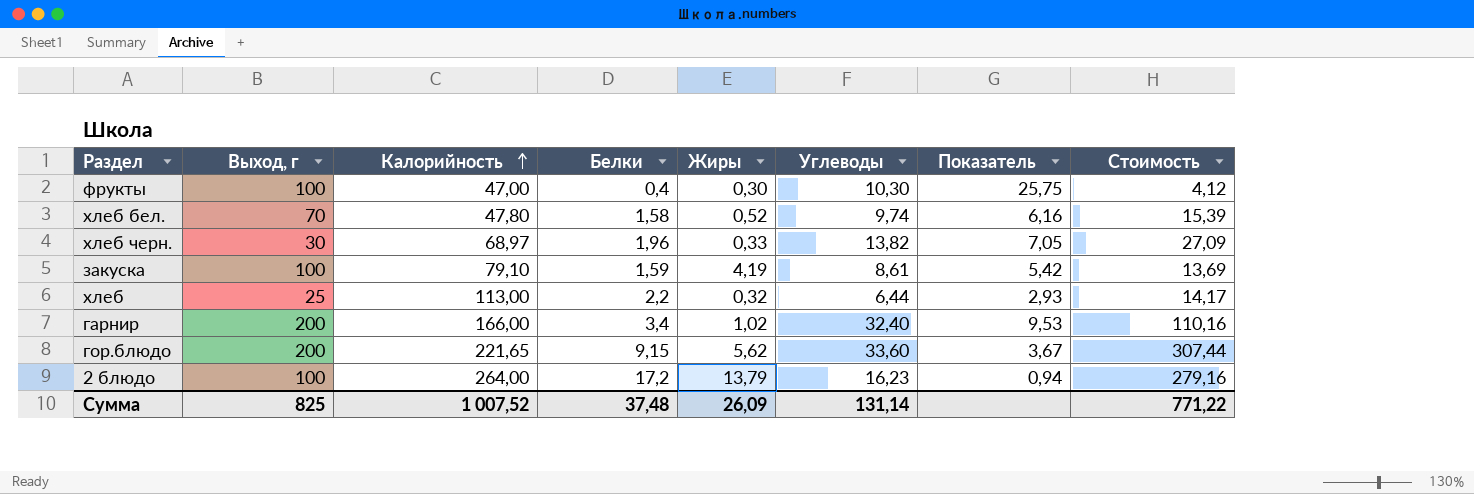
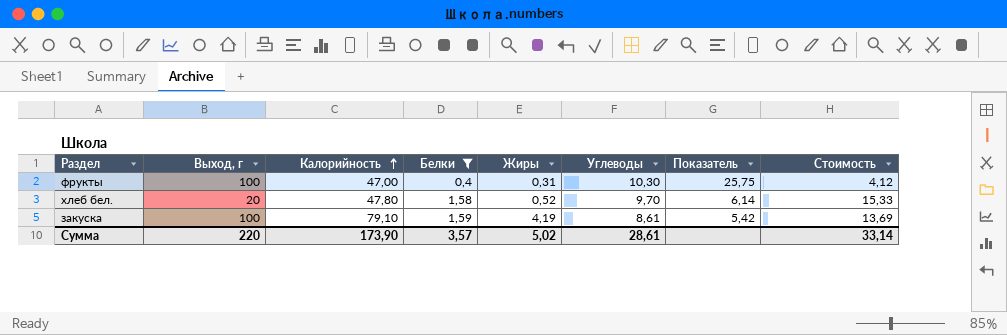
filter: none -> Белки <= 1,59
фрукты | Жиры: 0,30 -> 0,31
хлеб бел. | Выход, г: 70 -> 20
хлеб бел. | Углеводы: 9,74 -> 9,70
хлеб бел. | Показатель: 6,16 -> 6,14
хлеб бел. | Стоимость: 15,39 -> 15,33
Сумма | Выход, г: 825 -> 220
Сумма | Калорийность: 1 007,52 -> 173,90
Сумма | Белки: 37,48 -> 3,57
Сумма | Жиры: 26,09 -> 5,02
Сумма | Углеводы: 131,14 -> 28,61
Сумма | Стоимость: 771,22 -> 33,14

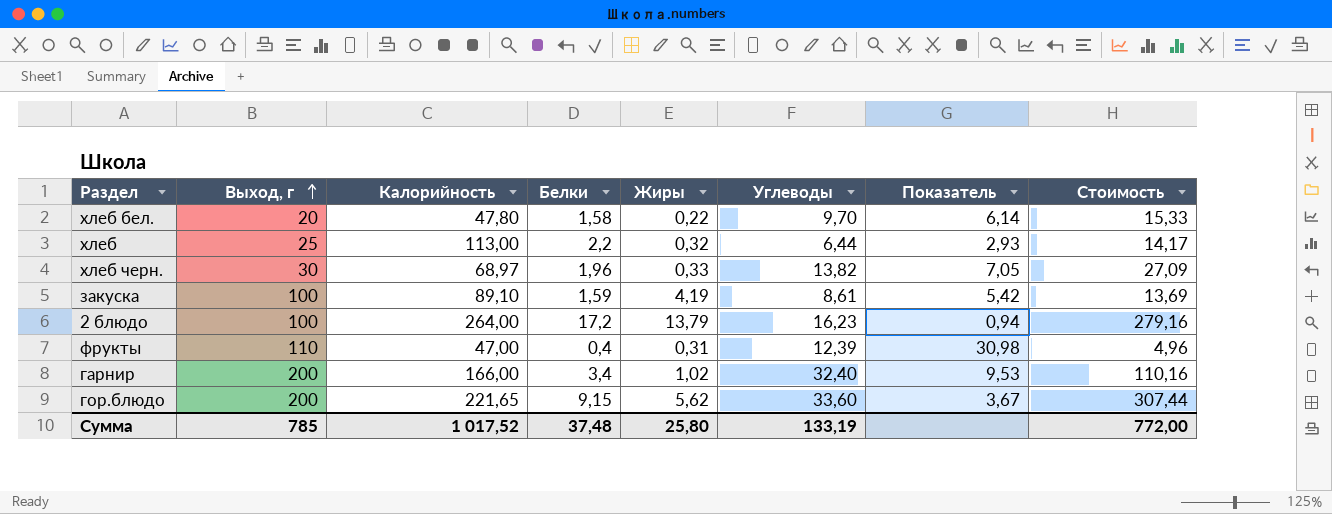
filter: Белки <= 1,59 -> none
row order: Калорийность ascending -> Выход, г ascending
хлеб бел. | Жиры: 0,52 -> 0,22
закуска | Калорийность: 79,10 -> 89,10
фрукты | Выход, г: 100 -> 110
фрукты | Углеводы: 10,30 -> 12,39
фрукты | Показатель: 25,75 -> 30,98
фрукты | Стоимость: 4,12 -> 4,96
Сумма | Выход, г: 220 -> 785
Сумма | Калорийность: 173,90 -> 1 017,52
Сумма | Белки: 3,57 -> 37,48
Сумма | Жиры: 5,02 -> 25,80
Сумма | Углеводы: 28,61 -> 133,19
Сумма | Стоимость: 33,14 -> 772,00

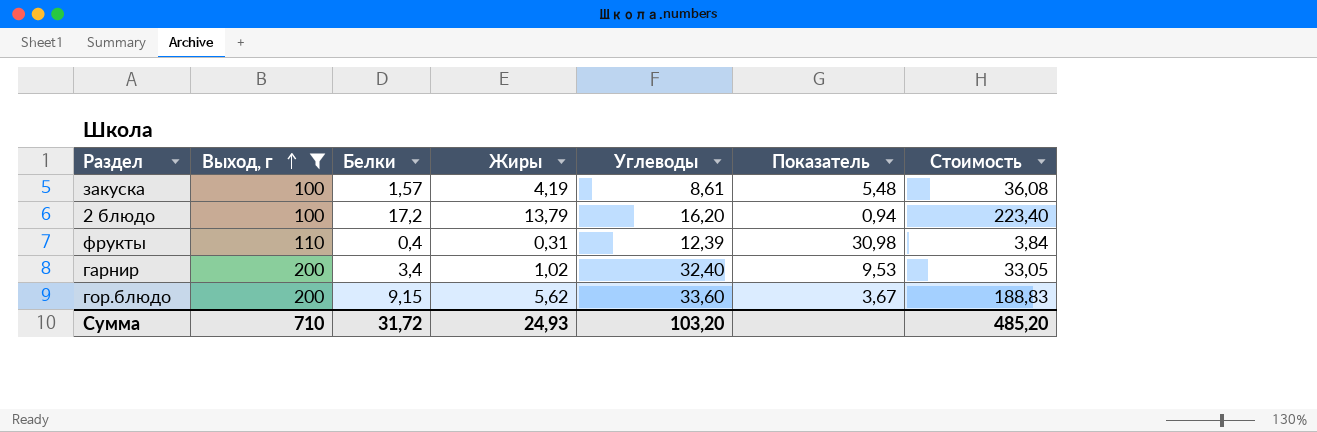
filter: none -> Выход, г >= 100
column Калорийность | position: 3 -> none
column Стоимость | formula: [Белки] * [Углеводы] -> [Жиры] * [Углеводы]
закуска | Белки: 1,59 -> 1,57
закуска | Показатель: 5,42 -> 5,48
2 блюдо | Углеводы: 16,23 -> 16,20
Сумма | Выход, г: 785 -> 710
Сумма | Белки: 37,48 -> 31,72
Сумма | Жиры: 25,80 -> 24,93
Сумма | Углеводы: 133,19 -> 103,20
Сумма | Стоимость: 772,00 -> 485,20

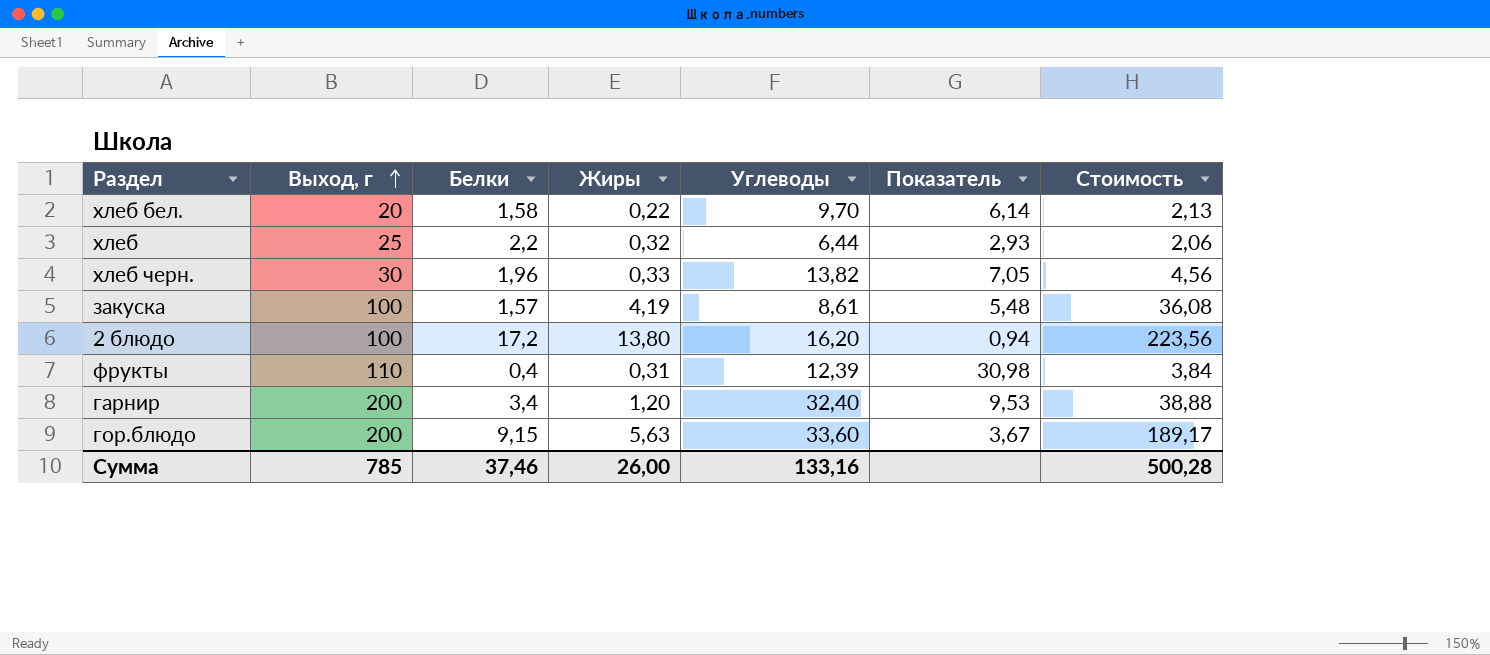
filter: Выход, г >= 100 -> none
2 блюдо | Жиры: 13,79 -> 13,80
2 блюдо | Стоимость: 223,40 -> 223,56
гарнир | Жиры: 1,02 -> 1,20
гарнир | Стоимость: 33,05 -> 38,88
гор.блюдо | Жиры: 5,62 -> 5,63
гор.блюдо | Стоимость: 188,83 -> 189,17
Сумма | Выход, г: 710 -> 785
Сумма | Белки: 31,72 -> 37,46
Сумма | Жиры: 24,93 -> 26,00
Сумма | Углеводы: 103,20 -> 133,16
Сумма | Стоимость: 485,20 -> 500,28

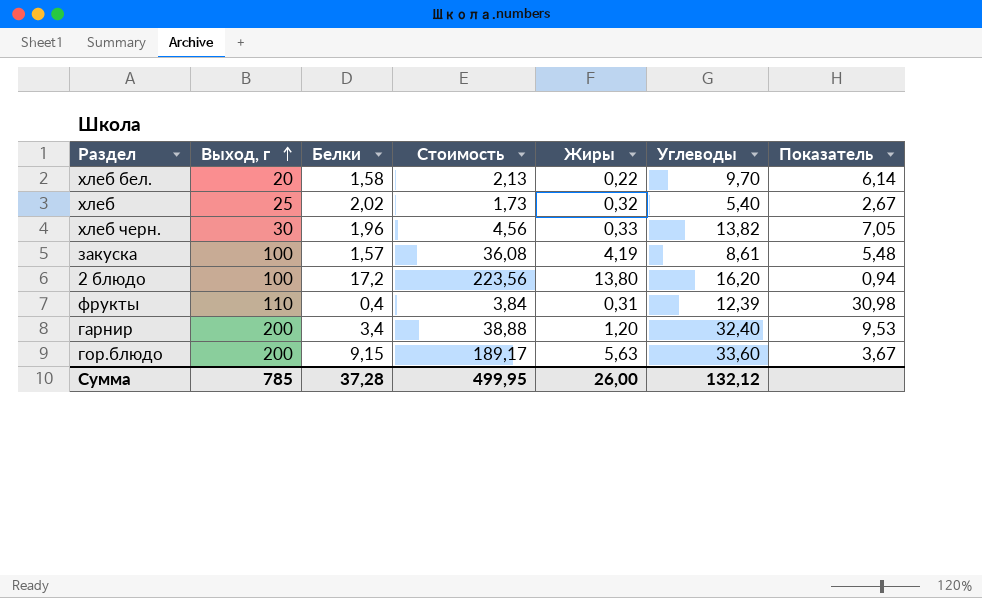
column Стоимость | position: 7 -> 4
хлеб | Белки: 2,2 -> 2,02
хлеб | Стоимость: 2,06 -> 1,73
хлеб | Углеводы: 6,44 -> 5,40
хлеб | Показатель: 2,93 -> 2,67
Сумма | Белки: 37,46 -> 37,28
Сумма | Стоимость: 500,28 -> 499,95
Сумма | Углеводы: 133,16 -> 132,12

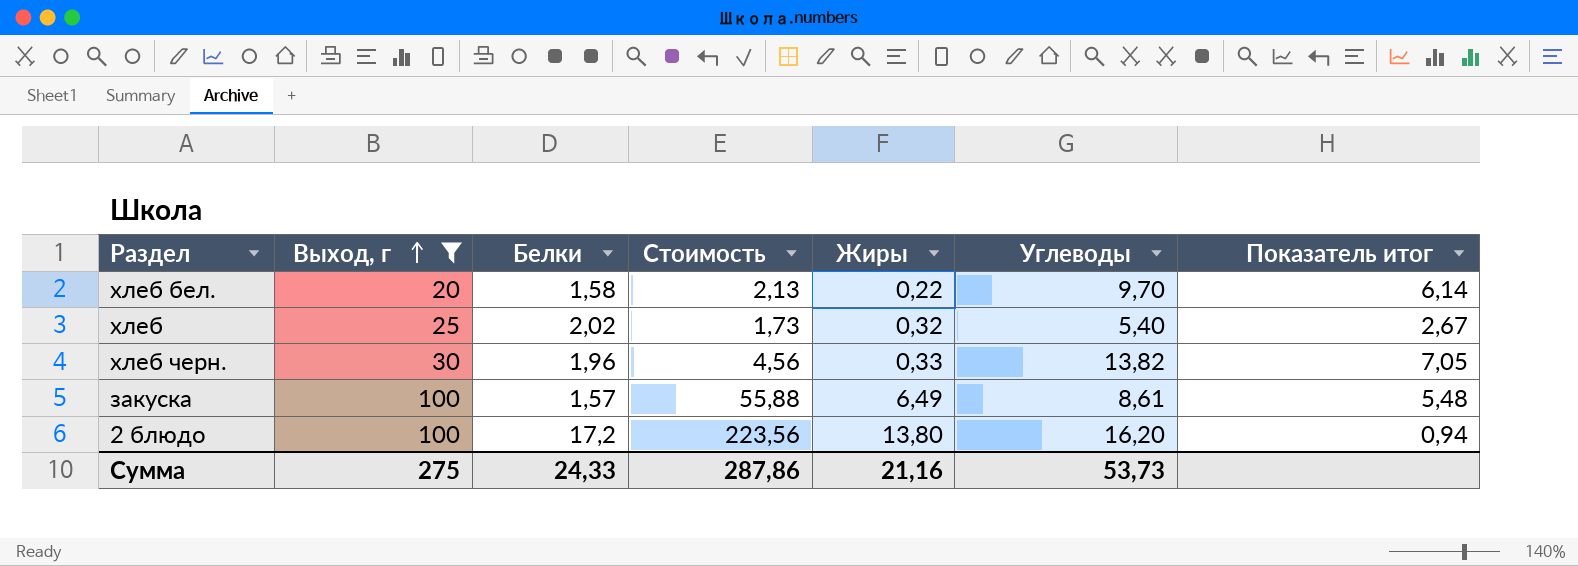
filter: none -> Выход, г <= 100
column name: Показатель -> Показатель итог
закуска | Стоимость: 36,08 -> 55,88
закуска | Жиры: 4,19 -> 6,49
Сумма | Выход, г: 785 -> 275
Сумма | Белки: 37,28 -> 24,33
Сумма | Стоимость: 499,95 -> 287,86
Сумма | Жиры: 26,00 -> 21,16
Сумма | Углеводы: 132,12 -> 53,73

